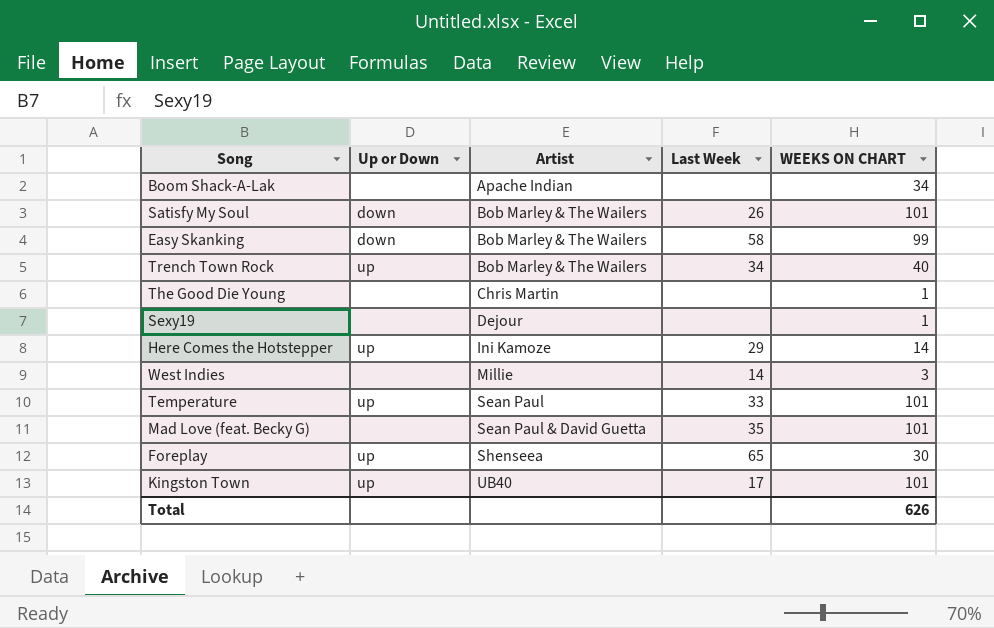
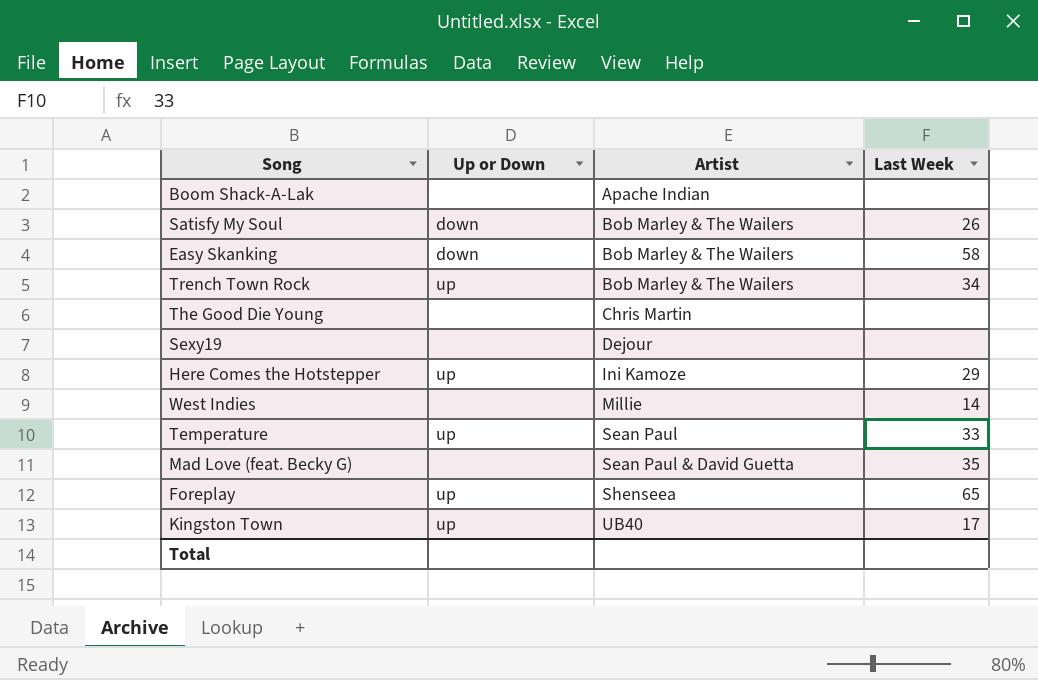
column WEEKS ON CHART | position: 5 -> none

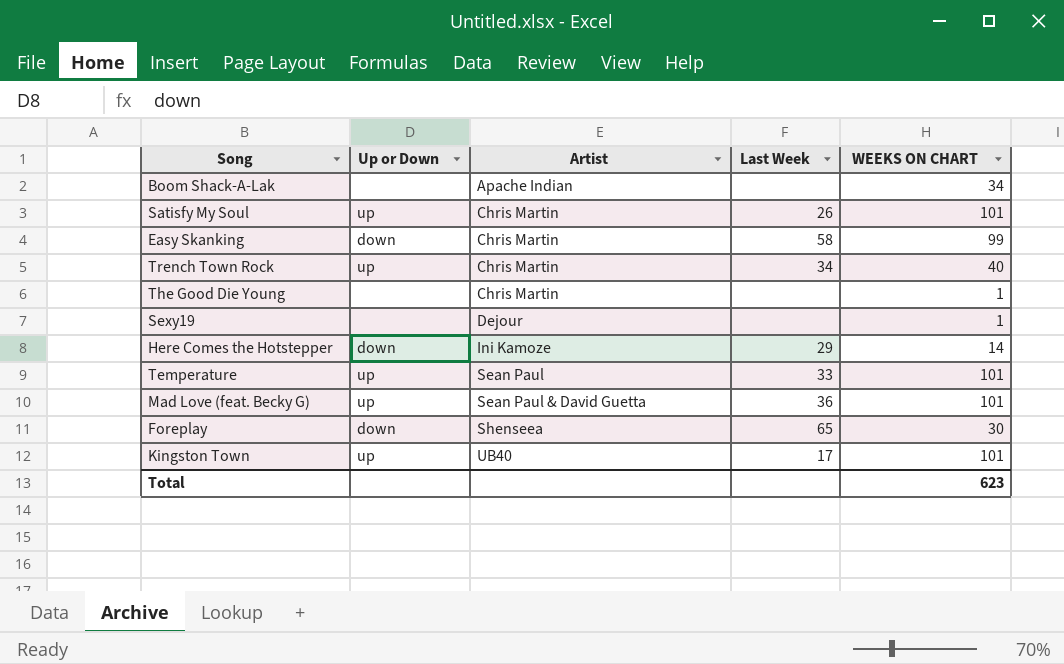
column WEEKS ON CHART | position: none -> 5
row West Indies: none | Millie | 14 -> none
Satisfy My Soul | Up or Down: down -> up
Satisfy My Soul | Artist: Bob Marley & The Wailers -> Chris Martin
Easy Skanking | Artist: Bob Marley & The Wailers -> Chris Martin
Trench Town Rock | Artist: Bob Marley & The Wailers -> Chris Martin
Here Comes the Hotstepper | Up or Down: up -> down
Mad Love (feat. Becky G) | Up or Down: none -> up
Mad Love (feat. Becky G) | Last Week: 35 -> 36
Foreplay | Up or Down: up -> down

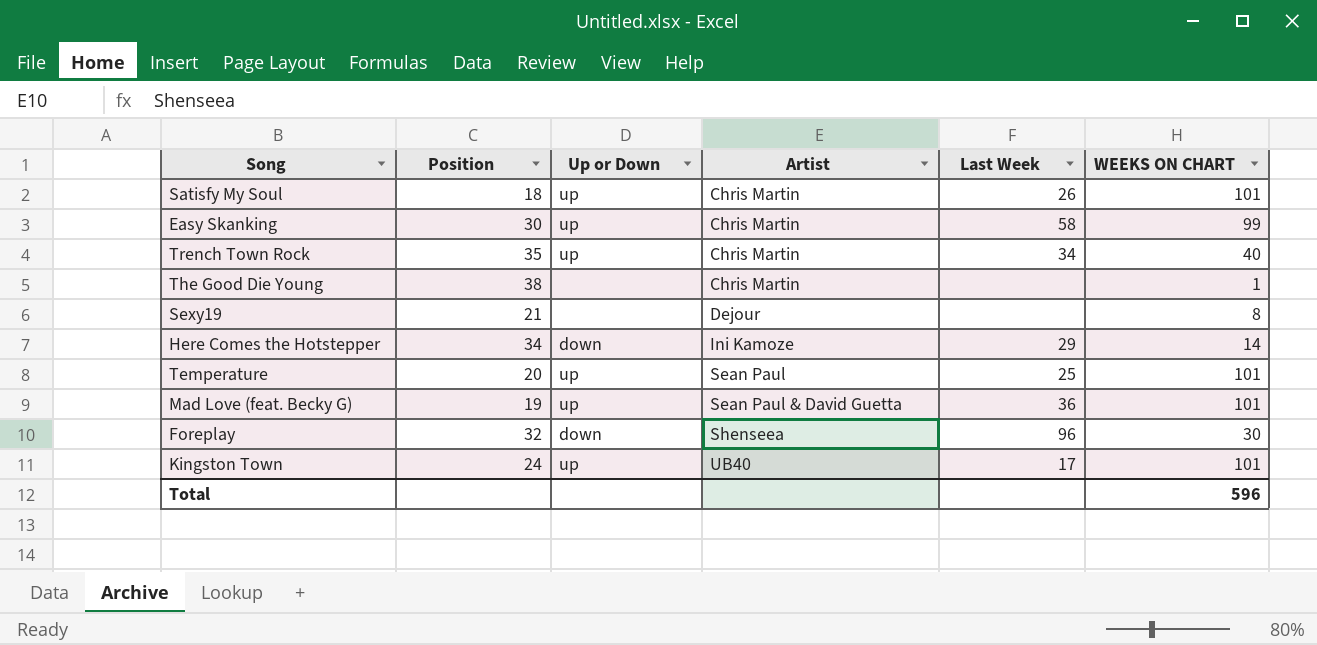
column Position | position: none -> 2
row Boom Shack-A-Lak: none | Apache Indian | none | 34 -> none
Easy Skanking | Up or Down: down -> up
Sexy19 | WEEKS ON CHART: 1 -> 8
Temperature | Last Week: 33 -> 25
Foreplay | Last Week: 65 -> 96
Total | WEEKS ON CHART: 623 -> 596

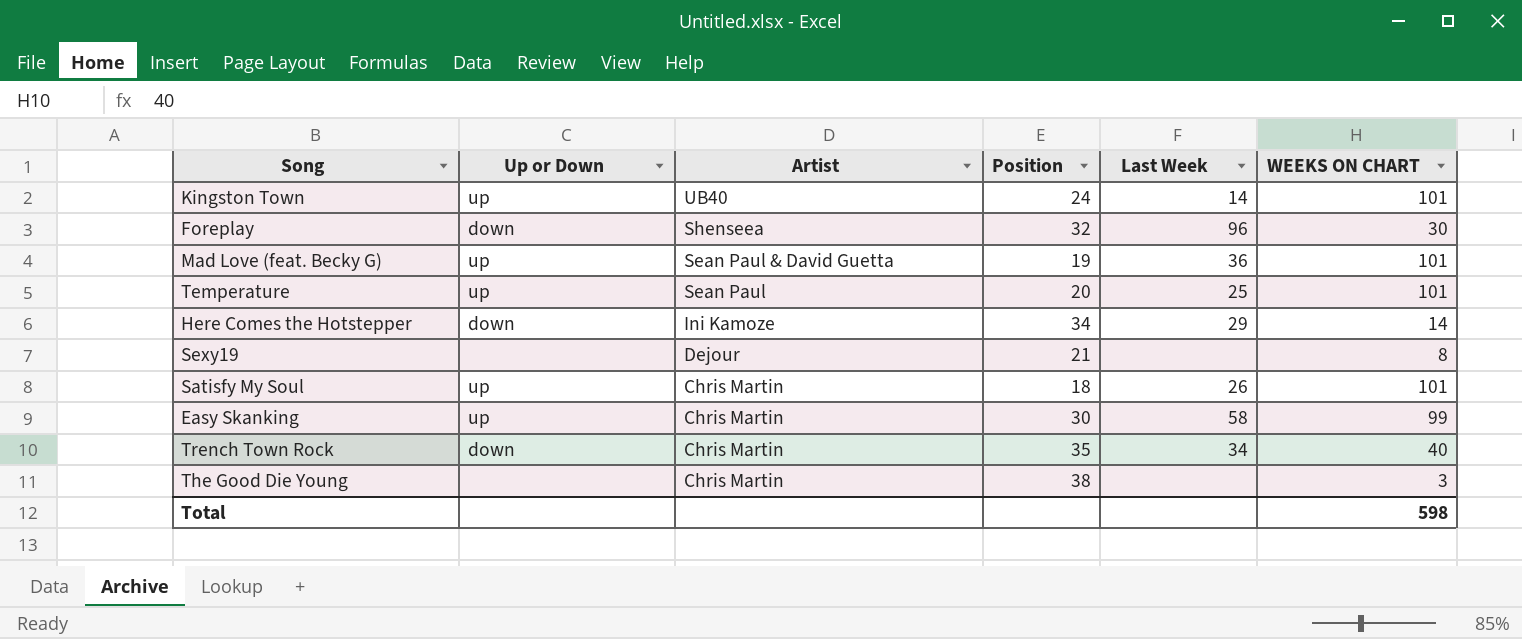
row order: Artist ascending -> Artist descending
column Position | position: 2 -> 4
Kingston Town | Last Week: 17 -> 14
Trench Town Rock | Up or Down: up -> down
The Good Die Young | WEEKS ON CHART: 1 -> 3
Total | WEEKS ON CHART: 596 -> 598

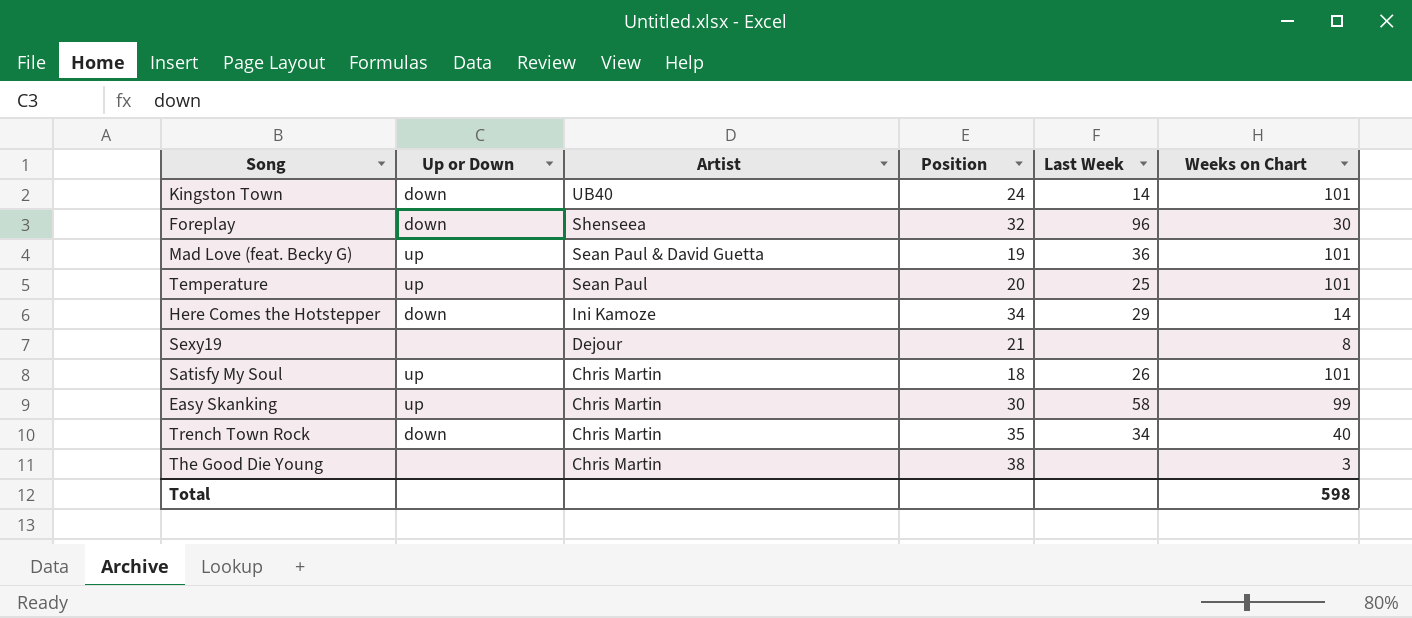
column name: WEEKS ON CHART -> Weeks on Chart
Kingston Town | Up or Down: up -> down

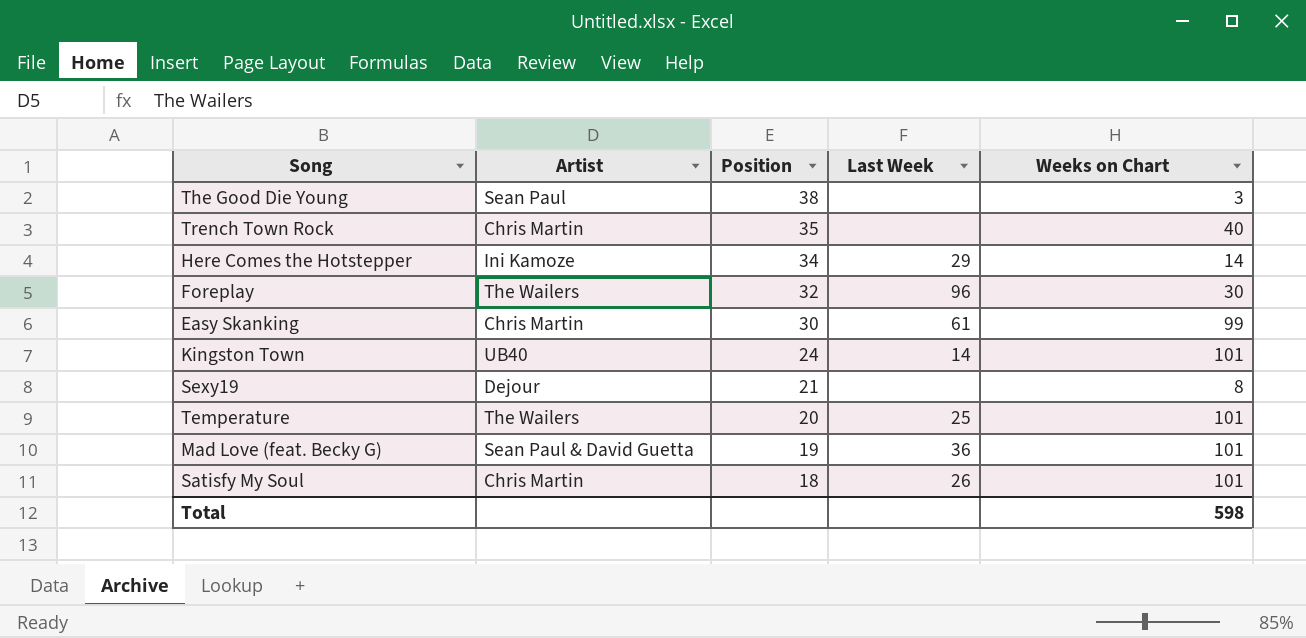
row order: Artist descending -> Position descending
column Up or Down | position: 2 -> none
The Good Die Young | Artist: Chris Martin -> Sean Paul
Trench Town Rock | Last Week: 34 -> none
Foreplay | Artist: Shenseea -> The Wailers
Easy Skanking | Last Week: 58 -> 61
Temperature | Artist: Sean Paul -> The Wailers

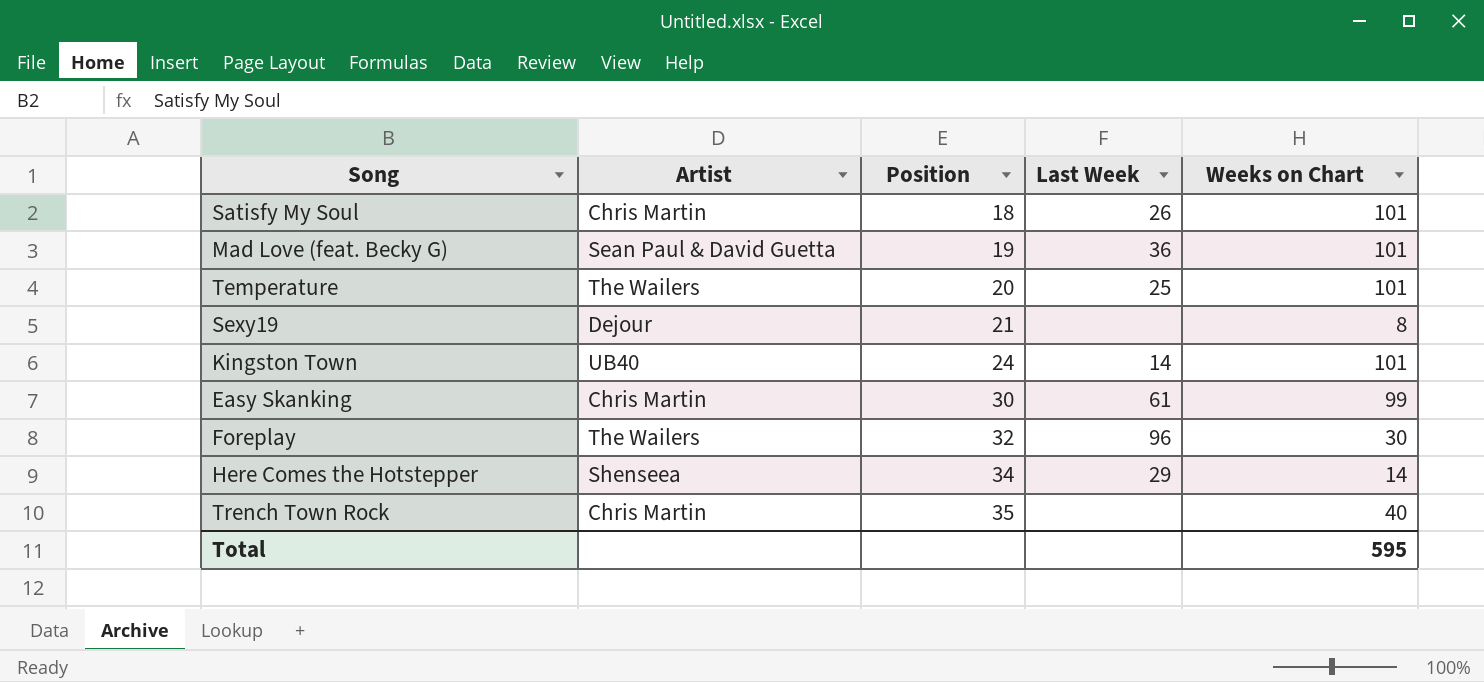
row order: Position descending -> Position ascending
row The Good Die Young: Sean Paul | 38 | none | 3 -> none
Here Comes the Hotstepper | Artist: Ini Kamoze -> Shenseea
Total | Weeks on Chart: 598 -> 595

